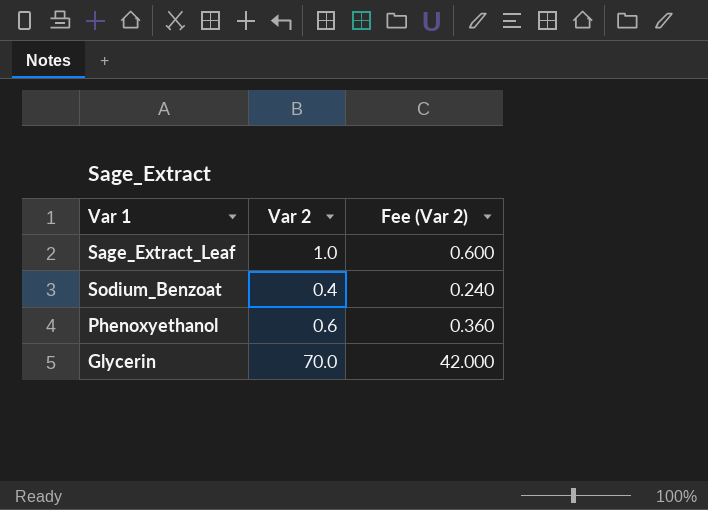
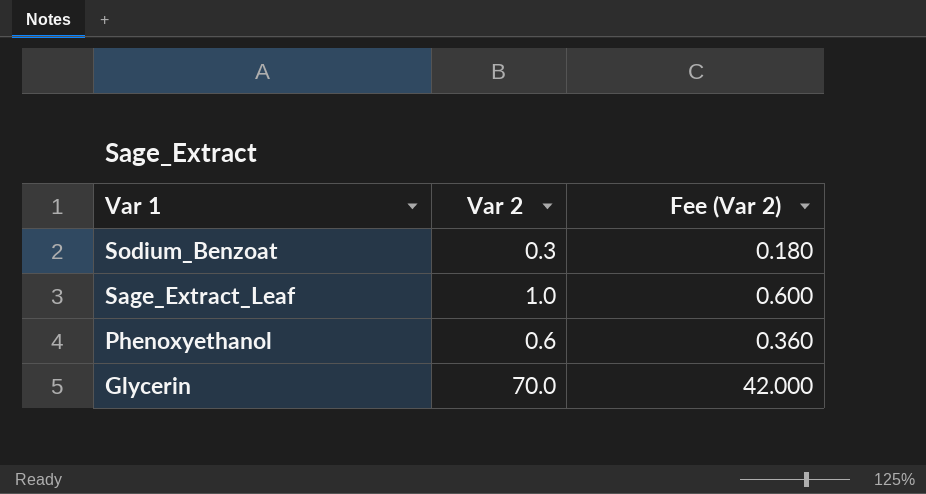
row order: none -> Var 1 descending
Sodium_Benzoat | Var 2: 0.4 -> 0.3
Sodium_Benzoat | Fee (Var 2): 0.240 -> 0.180

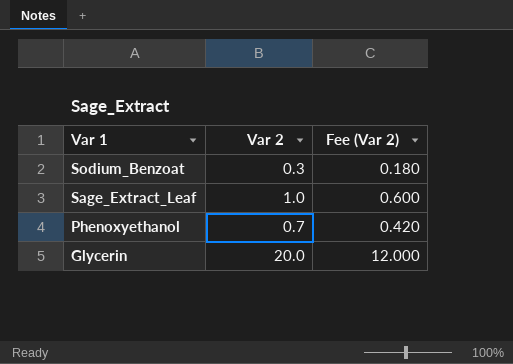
Phenoxyethanol | Var 2: 0.6 -> 0.7
Phenoxyethanol | Fee (Var 2): 0.360 -> 0.420
Glycerin | Var 2: 70.0 -> 20.0
Glycerin | Fee (Var 2): 42.000 -> 12.000

